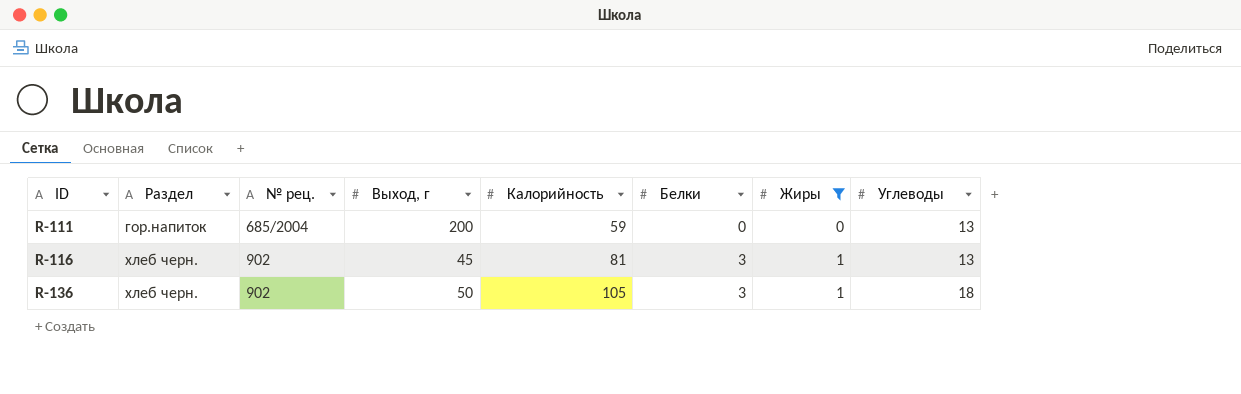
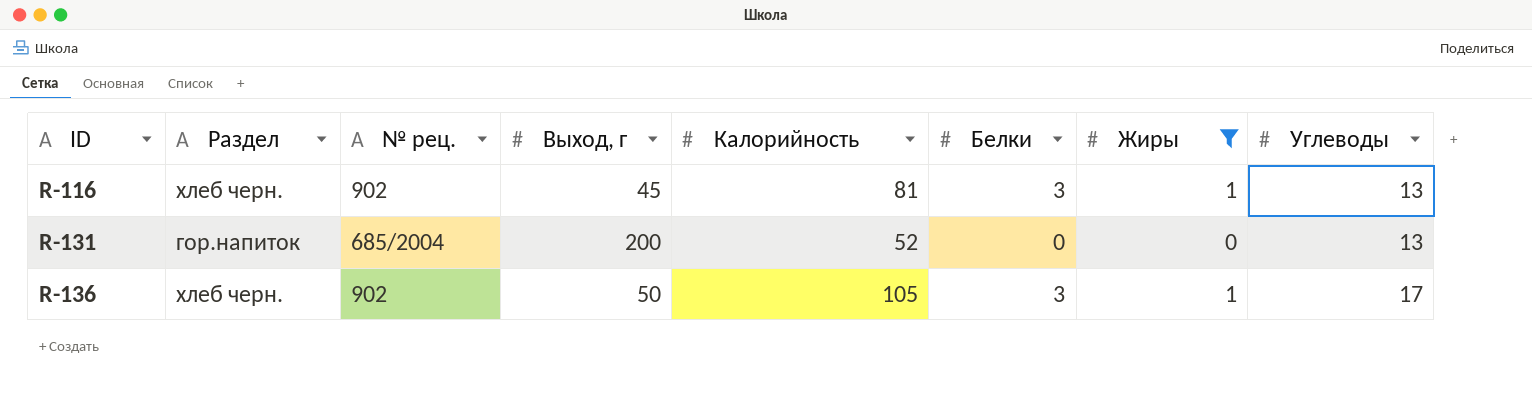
row R-111: гор.напиток | 685/2004 | 200 | 59 | 0 | 0 | 13 -> none
row R-131: none -> гор.напиток | 685/2004 | 200 | 52 | 0 | 0 | 13
R-136 | Углеводы: 18 -> 17

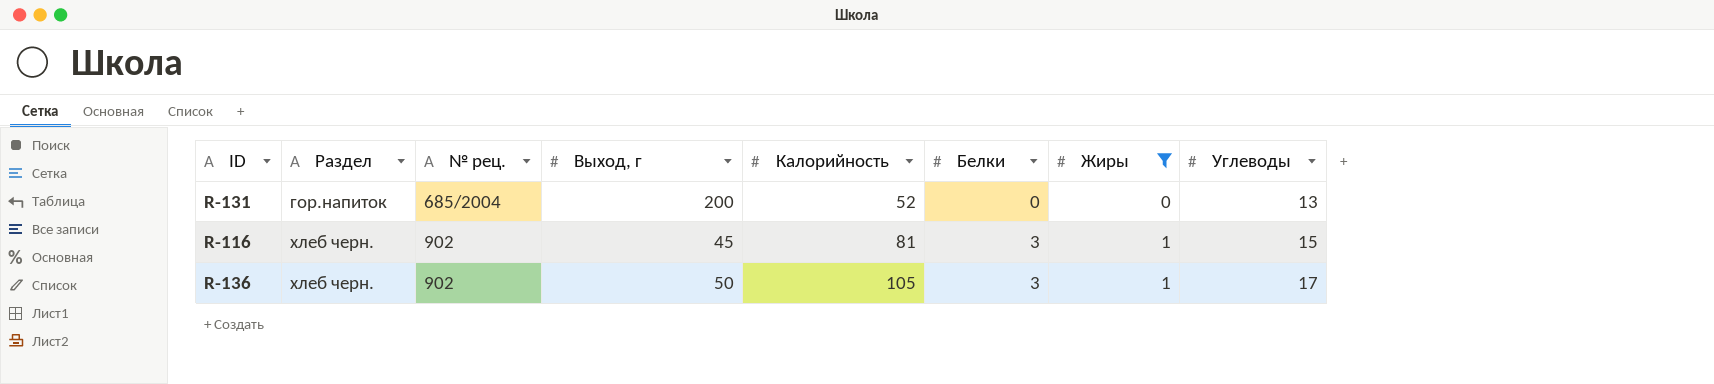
row order: ID ascending -> Раздел ascending
R-116 | Углеводы: 13 -> 15

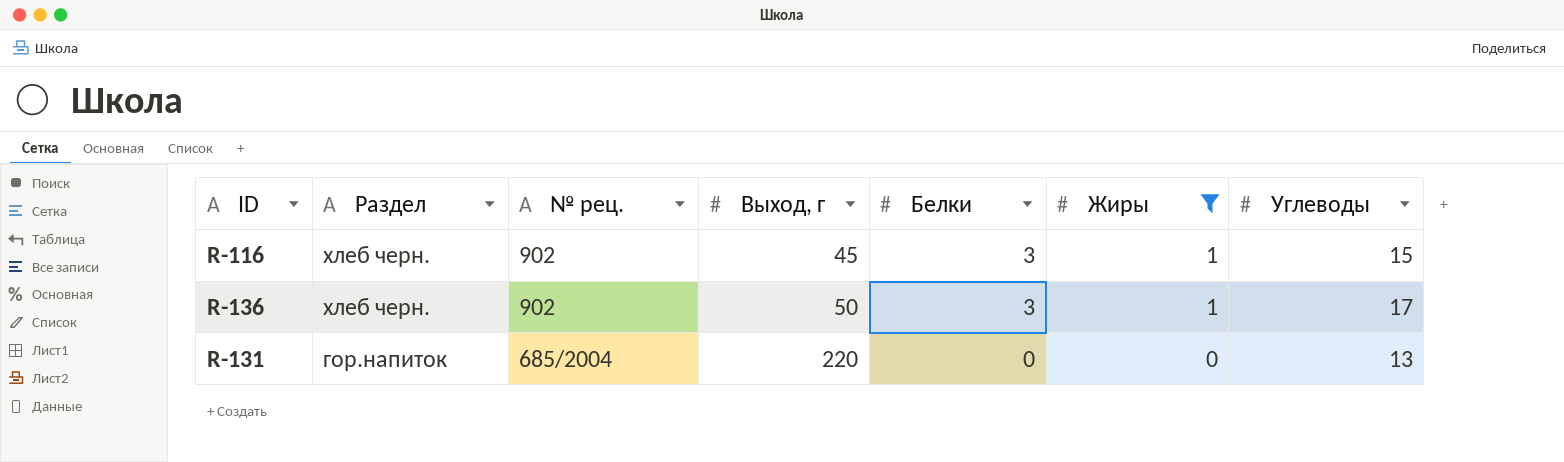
row order: Раздел ascending -> Раздел descending
column Калорийность | position: 5 -> none
R-131 | Выход, г: 200 -> 220

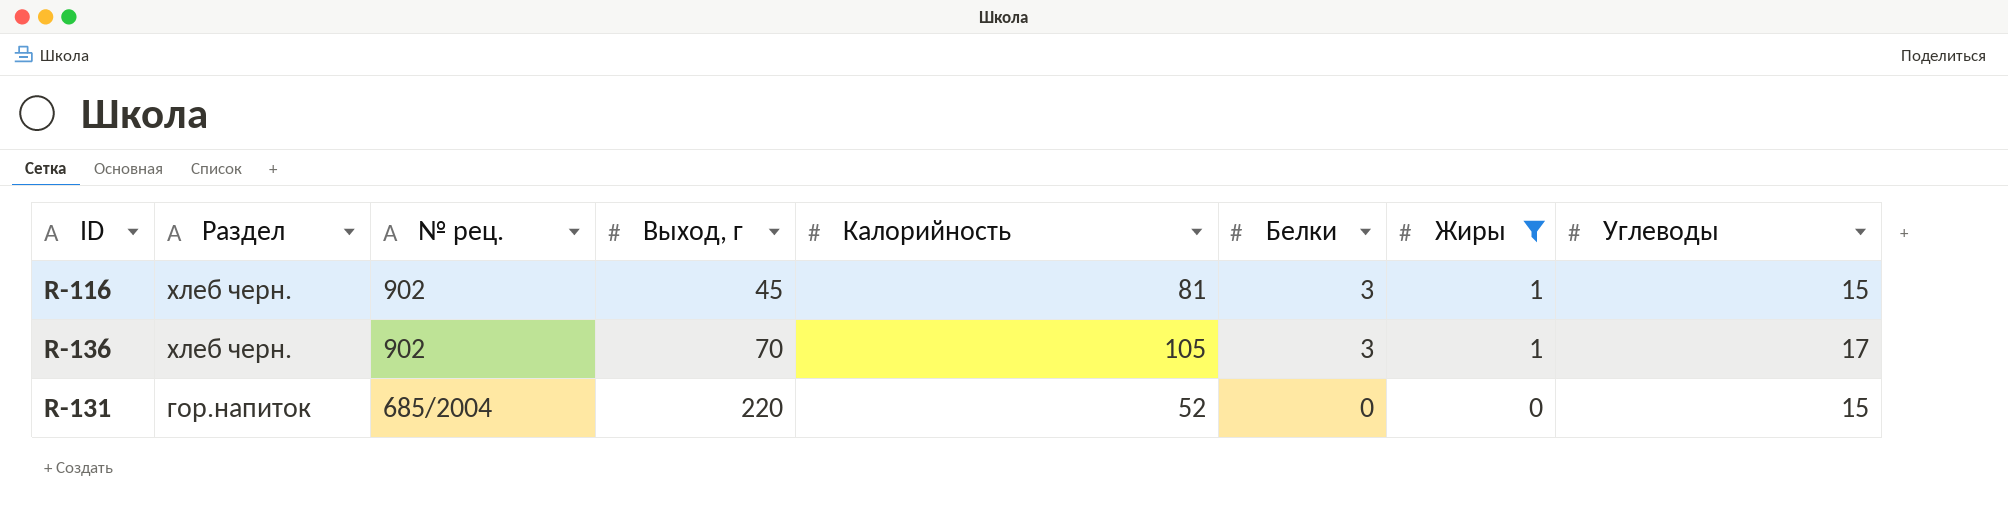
column Калорийность | position: none -> 5
R-136 | Выход, г: 50 -> 70
R-131 | Углеводы: 13 -> 15

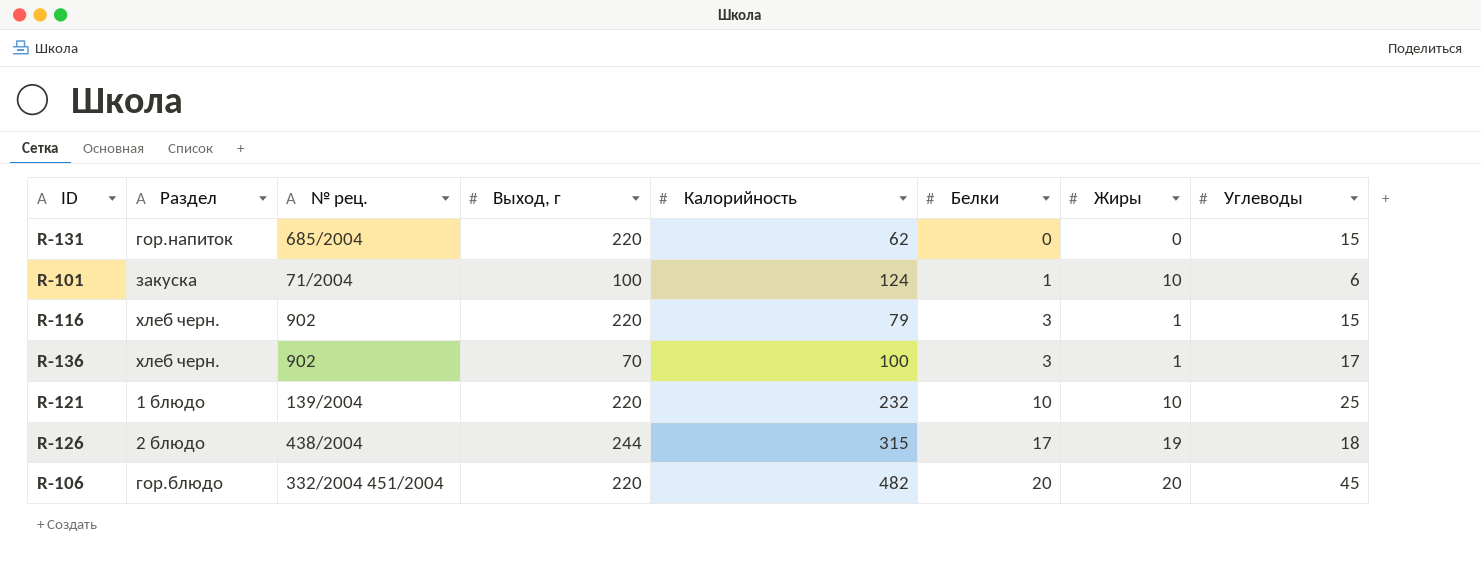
filter: Жиры <= 1 -> none
row order: Раздел descending -> Белки ascending
R-131 | Калорийность: 52 -> 62
R-116 | Выход, г: 45 -> 220
R-116 | Калорийность: 81 -> 79
R-136 | Калорийность: 105 -> 100

